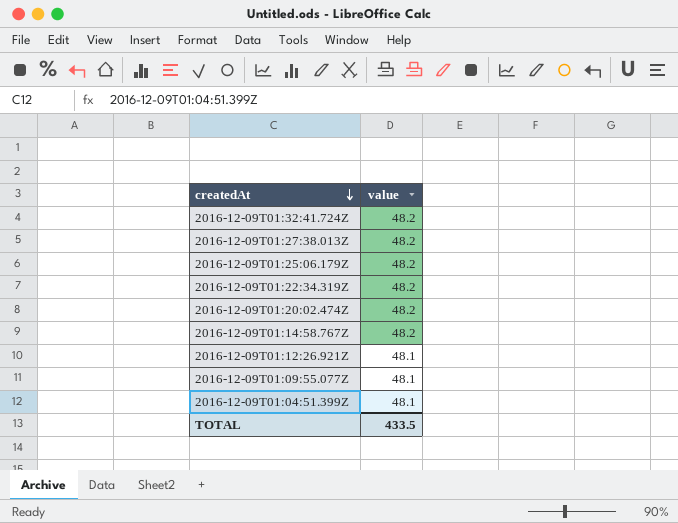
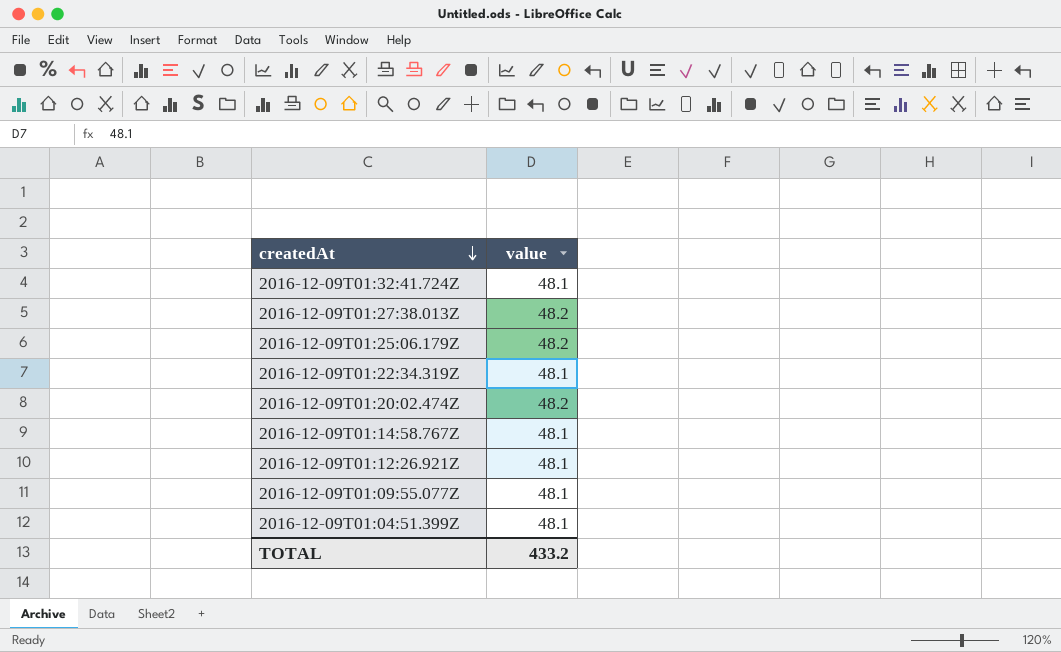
2016-12-09T01:32:41.724Z | value: 48.2 -> 48.1
2016-12-09T01:22:34.319Z | value: 48.2 -> 48.1
2016-12-09T01:14:58.767Z | value: 48.2 -> 48.1
TOTAL | value: 433.5 -> 433.2

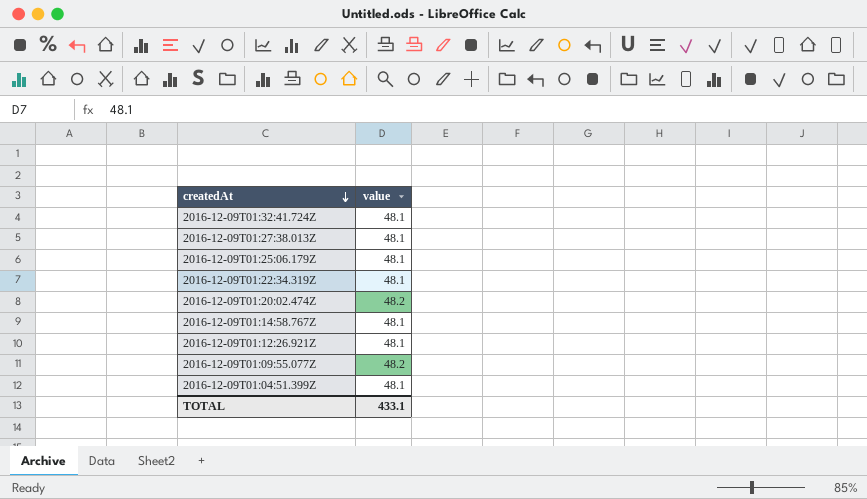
2016-12-09T01:27:38.013Z | value: 48.2 -> 48.1
2016-12-09T01:25:06.179Z | value: 48.2 -> 48.1
2016-12-09T01:09:55.077Z | value: 48.1 -> 48.2
TOTAL | value: 433.2 -> 433.1

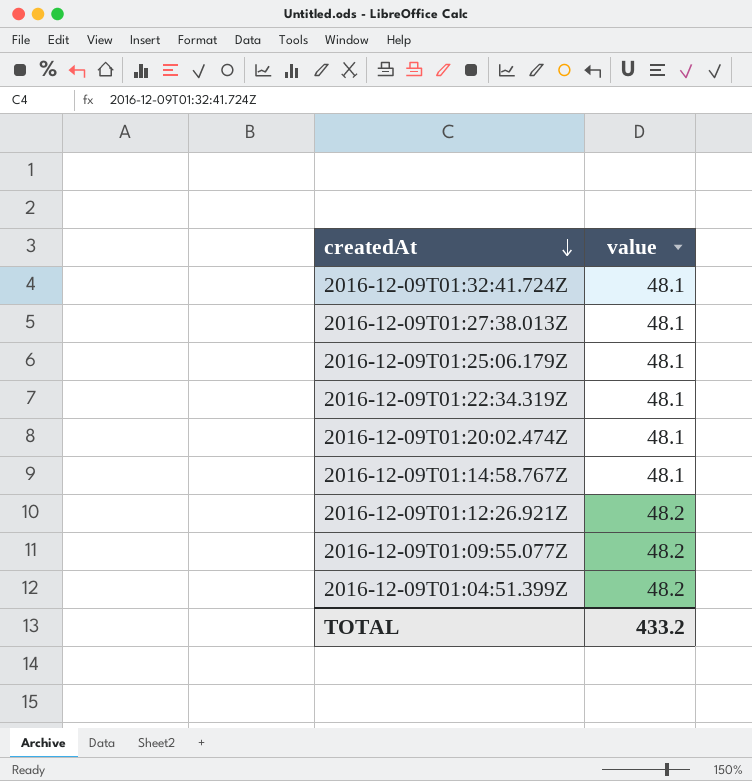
2016-12-09T01:20:02.474Z | value: 48.2 -> 48.1
2016-12-09T01:12:26.921Z | value: 48.1 -> 48.2
2016-12-09T01:04:51.399Z | value: 48.1 -> 48.2
TOTAL | value: 433.1 -> 433.2

